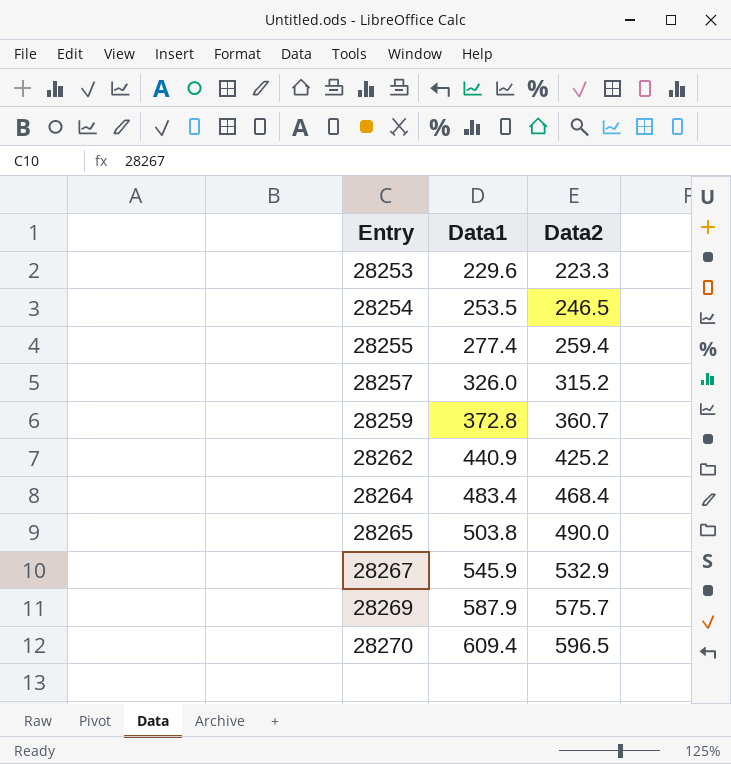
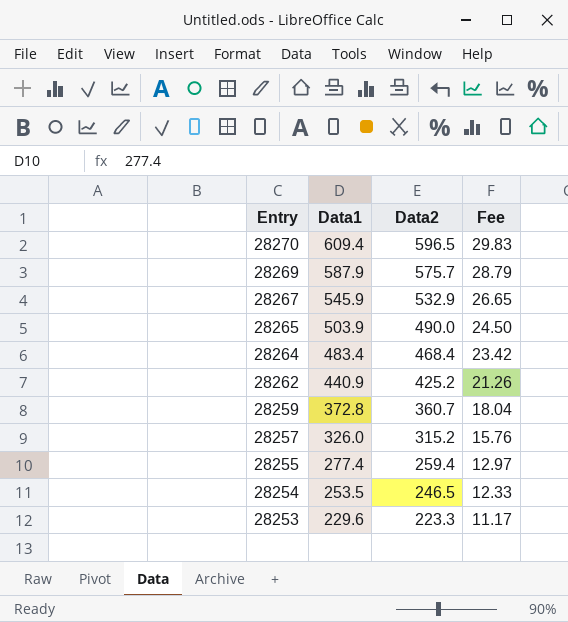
row order: Entry ascending -> Entry descending
column Fee | formula: none -> [Data2] * 0.05
28265 | Data1: 503.8 -> 503.9

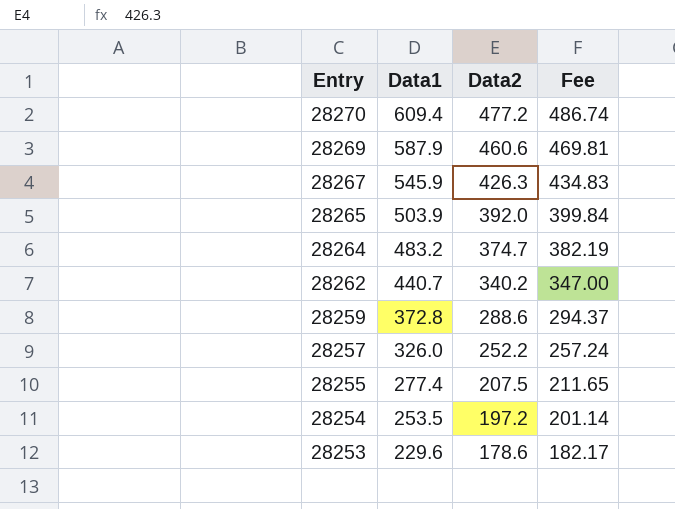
column Fee | formula: [Data2] * 0.05 -> [Data2] * 1.02
28270 | Data2: 596.5 -> 477.2
28269 | Data2: 575.7 -> 460.6
28267 | Data2: 532.9 -> 426.3
28265 | Data2: 490.0 -> 392.0
28264 | Data1: 483.4 -> 483.2
28264 | Data2: 468.4 -> 374.7
28262 | Data1: 440.9 -> 440.7
28262 | Data2: 425.2 -> 340.2
28259 | Data2: 360.7 -> 288.6
28257 | Data2: 315.2 -> 252.2
28255 | Data2: 259.4 -> 207.5
28254 | Data2: 246.5 -> 197.2
28253 | Data2: 223.3 -> 178.6

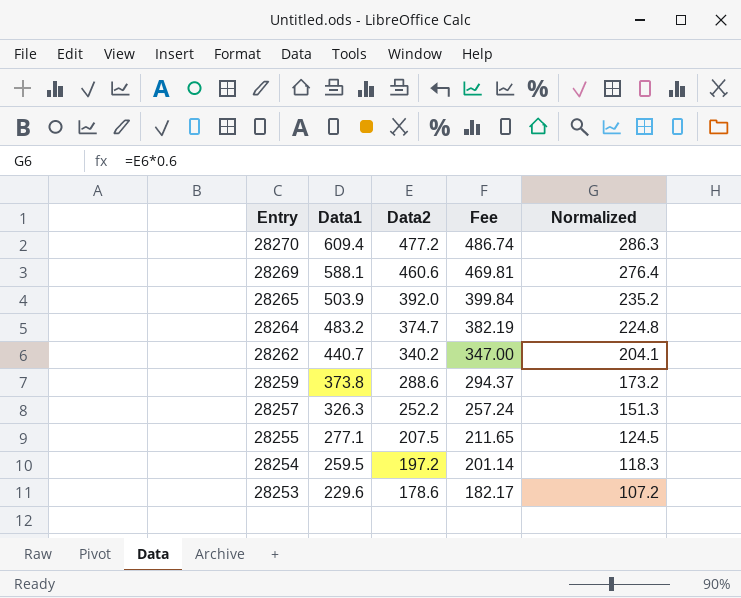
column Normalized | formula: none -> [Data2] * 0.6
row 28267: 545.9 | 426.3 | 434.83 -> none
28269 | Data1: 587.9 -> 588.1
28259 | Data1: 372.8 -> 373.8
28257 | Data1: 326.0 -> 326.3
28255 | Data1: 277.4 -> 277.1
28254 | Data1: 253.5 -> 259.5

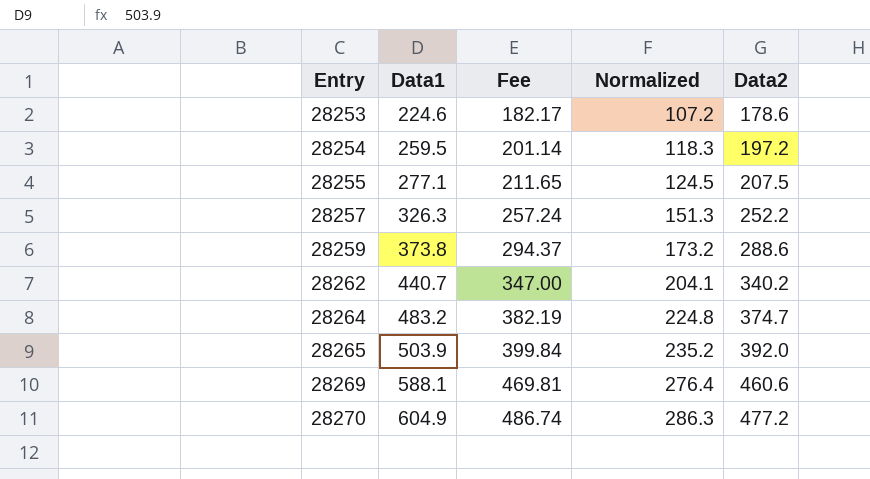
row order: Entry descending -> Entry ascending
column Data2 | position: 3 -> 5
28253 | Data1: 229.6 -> 224.6
28270 | Data1: 609.4 -> 604.9

